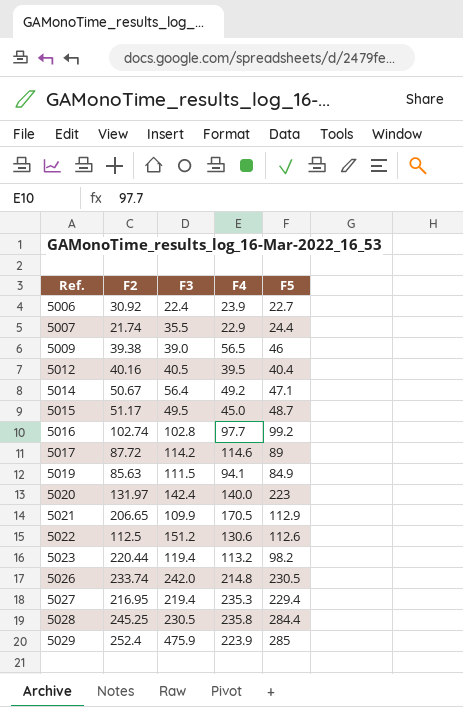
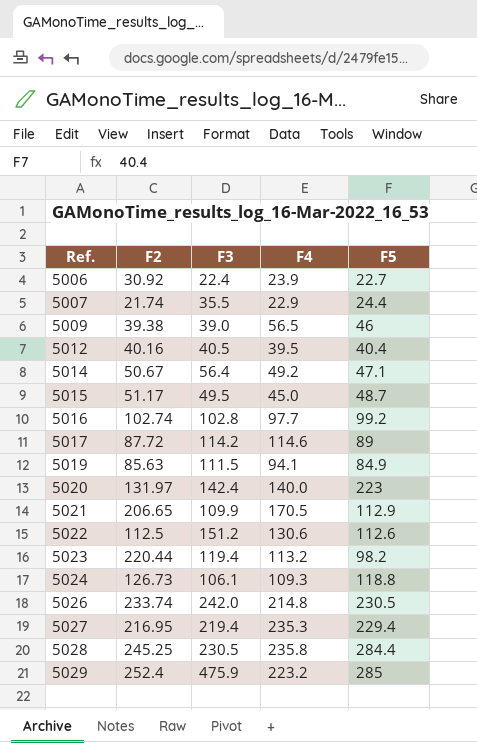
row 5024: none -> 126.73 | 106.1 | 109.3 | 118.8
5029 | F4: 223.9 -> 223.2

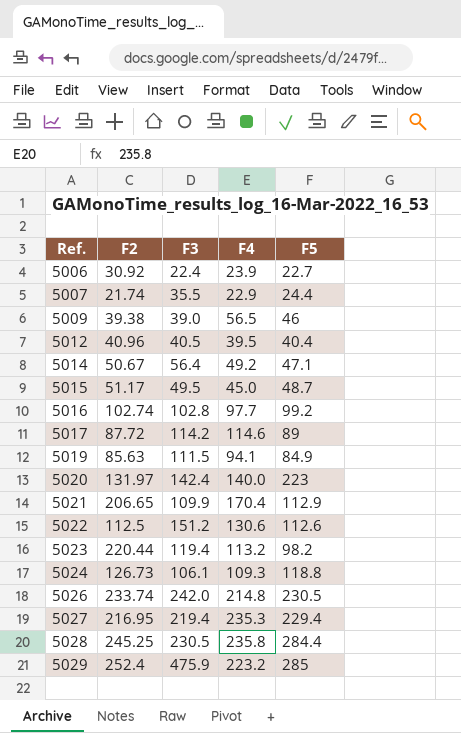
5012 | F2: 40.16 -> 40.96
5021 | F4: 170.5 -> 170.4

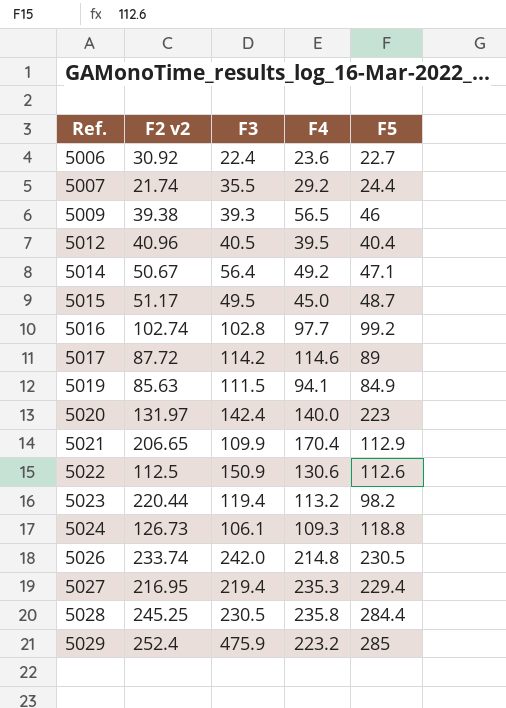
column name: F2 -> F2 v2
5006 | F4: 23.9 -> 23.6
5007 | F4: 22.9 -> 29.2
5009 | F3: 39.0 -> 39.3
5022 | F3: 151.2 -> 150.9

